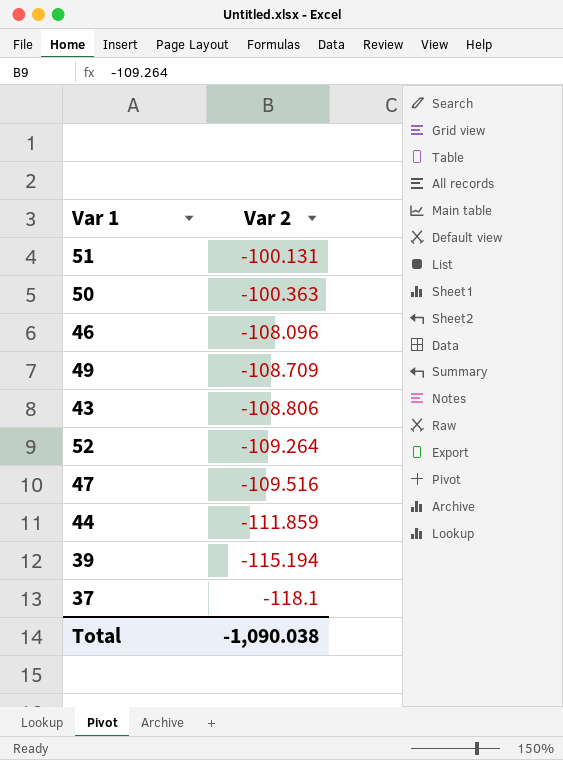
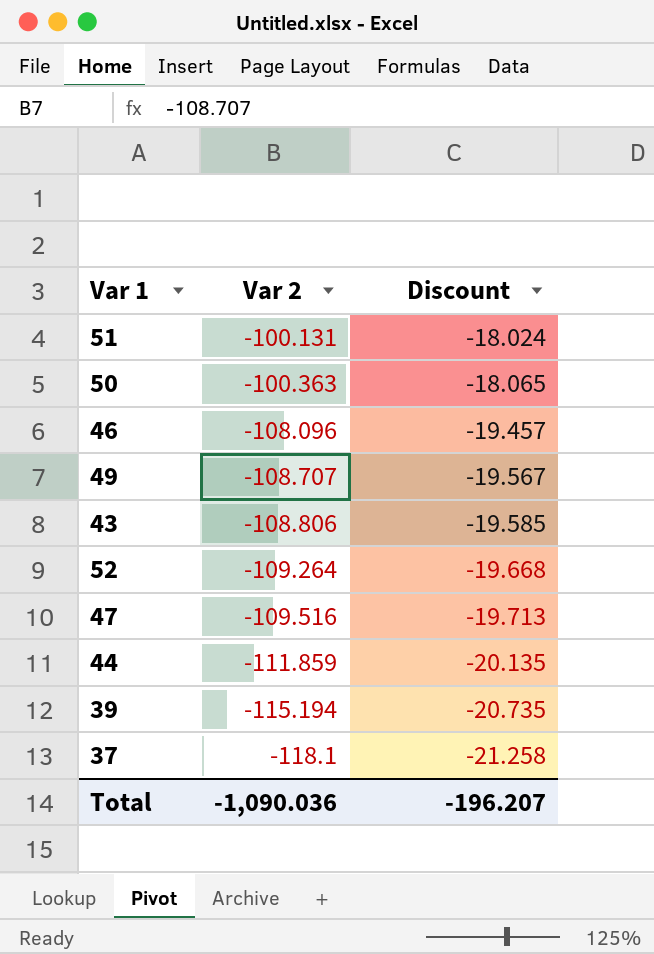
column Discount | formula: none -> [Var 2] * 0.18
49 | Var 2: -108.709 -> -108.707
Total | Var 2: -1,090.038 -> -1,090.036

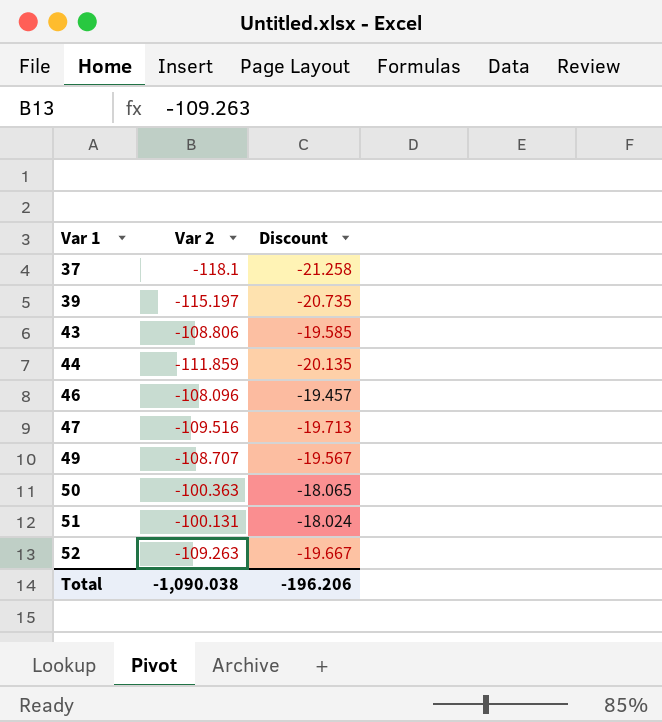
row order: Var 2 descending -> Var 1 ascending
39 | Var 2: -115.194 -> -115.197
52 | Var 2: -109.264 -> -109.263
52 | Discount: -19.668 -> -19.667
Total | Var 2: -1,090.036 -> -1,090.038
Total | Discount: -196.207 -> -196.206

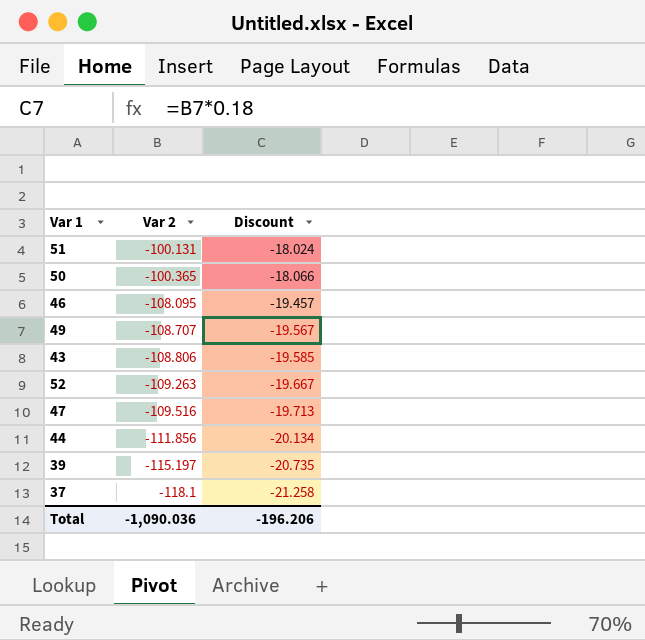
row order: Var 1 ascending -> Var 2 descending
50 | Var 2: -100.363 -> -100.365
50 | Discount: -18.065 -> -18.066
46 | Var 2: -108.096 -> -108.095
44 | Var 2: -111.859 -> -111.856
44 | Discount: -20.135 -> -20.134
Total | Var 2: -1,090.038 -> -1,090.036

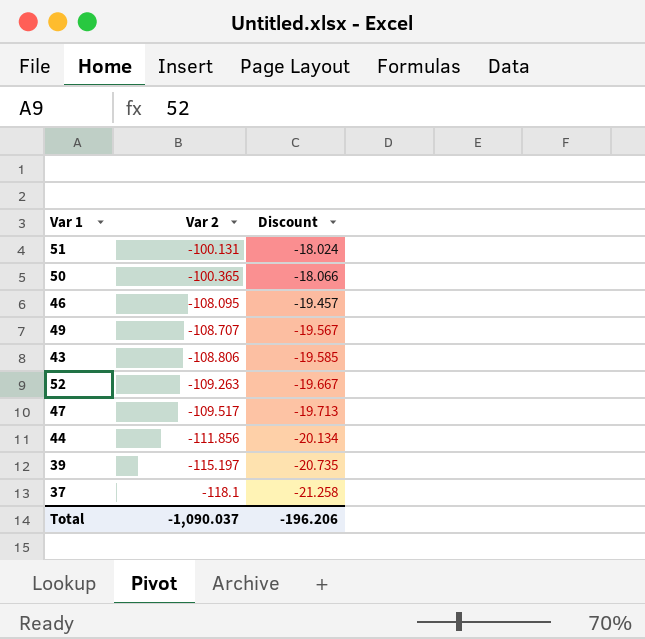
47 | Var 2: -109.516 -> -109.517
Total | Var 2: -1,090.036 -> -1,090.037

